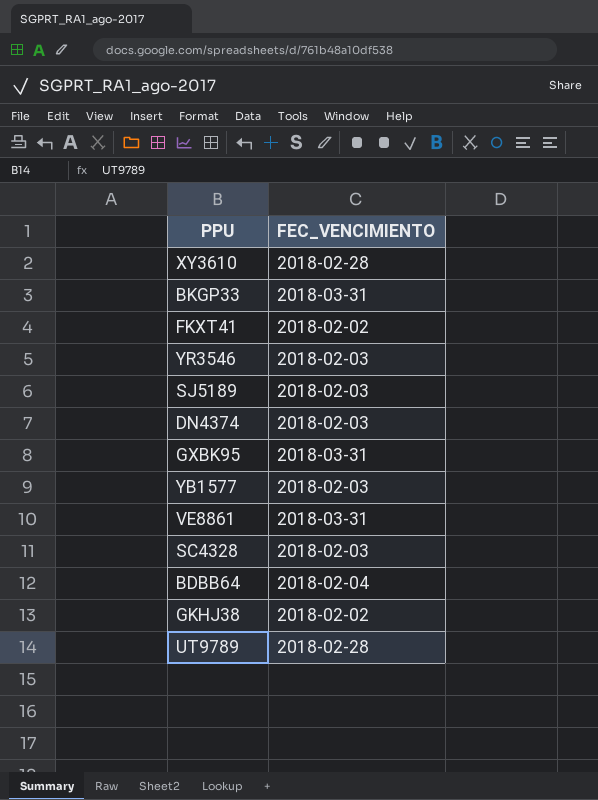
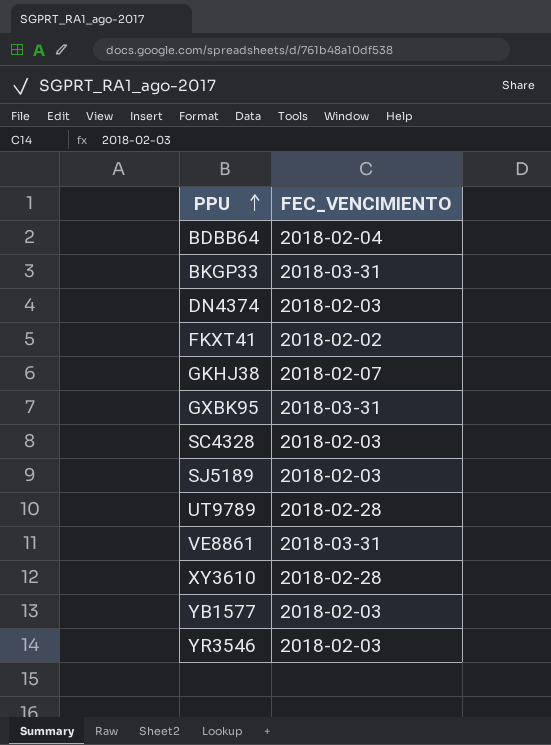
row order: none -> PPU ascending
GKHJ38 | FEC_VENCIMIENTO: 2018-02-02 -> 2018-02-07

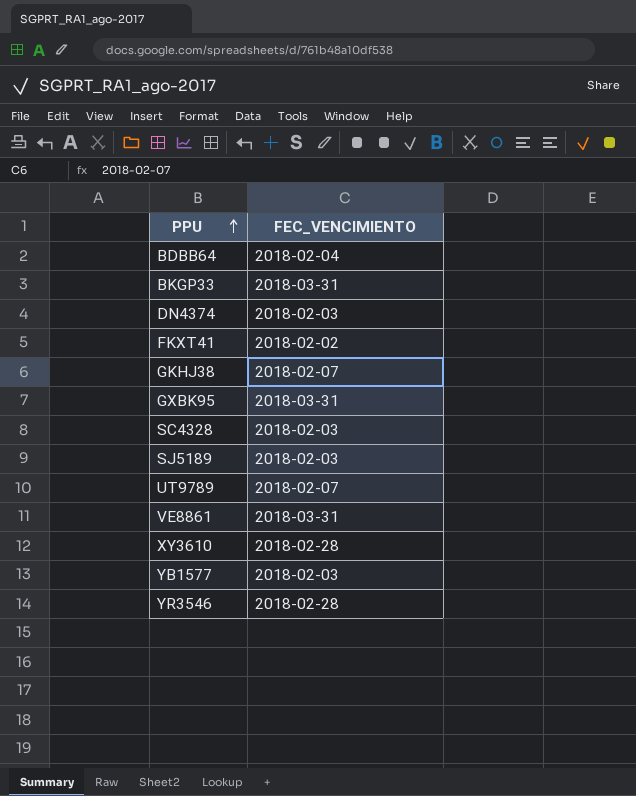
UT9789 | FEC_VENCIMIENTO: 2018-02-28 -> 2018-02-07
YR3546 | FEC_VENCIMIENTO: 2018-02-03 -> 2018-02-28

